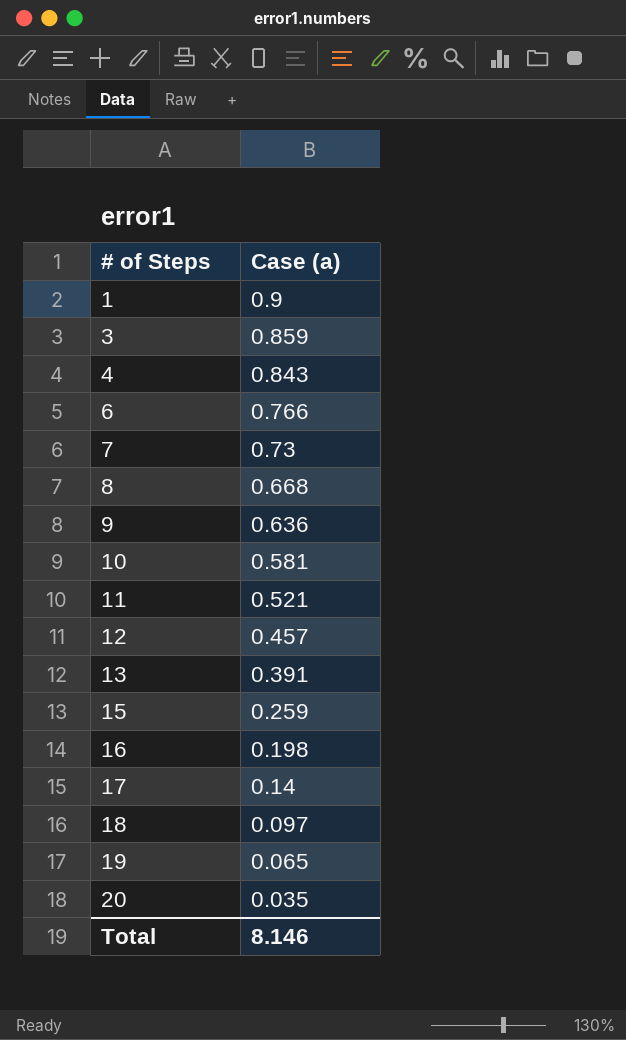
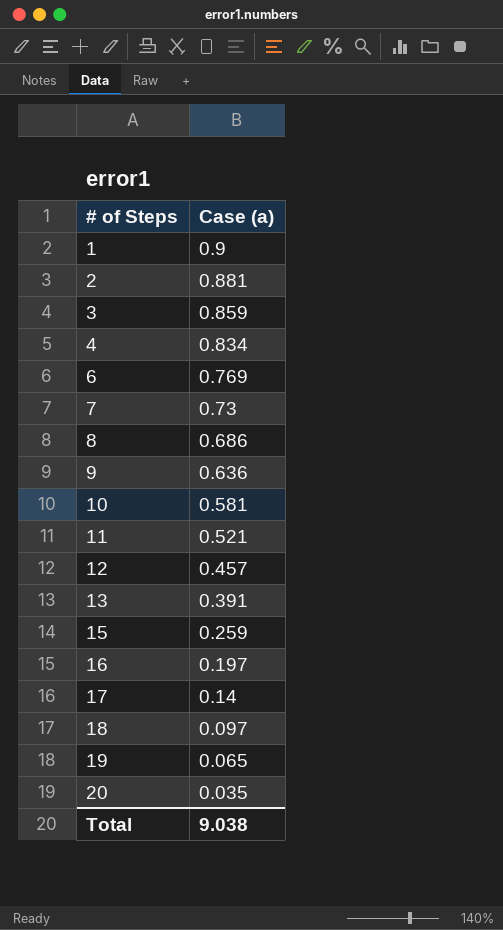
row 2: none -> 0.881
4 | Case (a): 0.843 -> 0.834
6 | Case (a): 0.766 -> 0.769
8 | Case (a): 0.668 -> 0.686
16 | Case (a): 0.198 -> 0.197
Total | Case (a): 8.146 -> 9.038

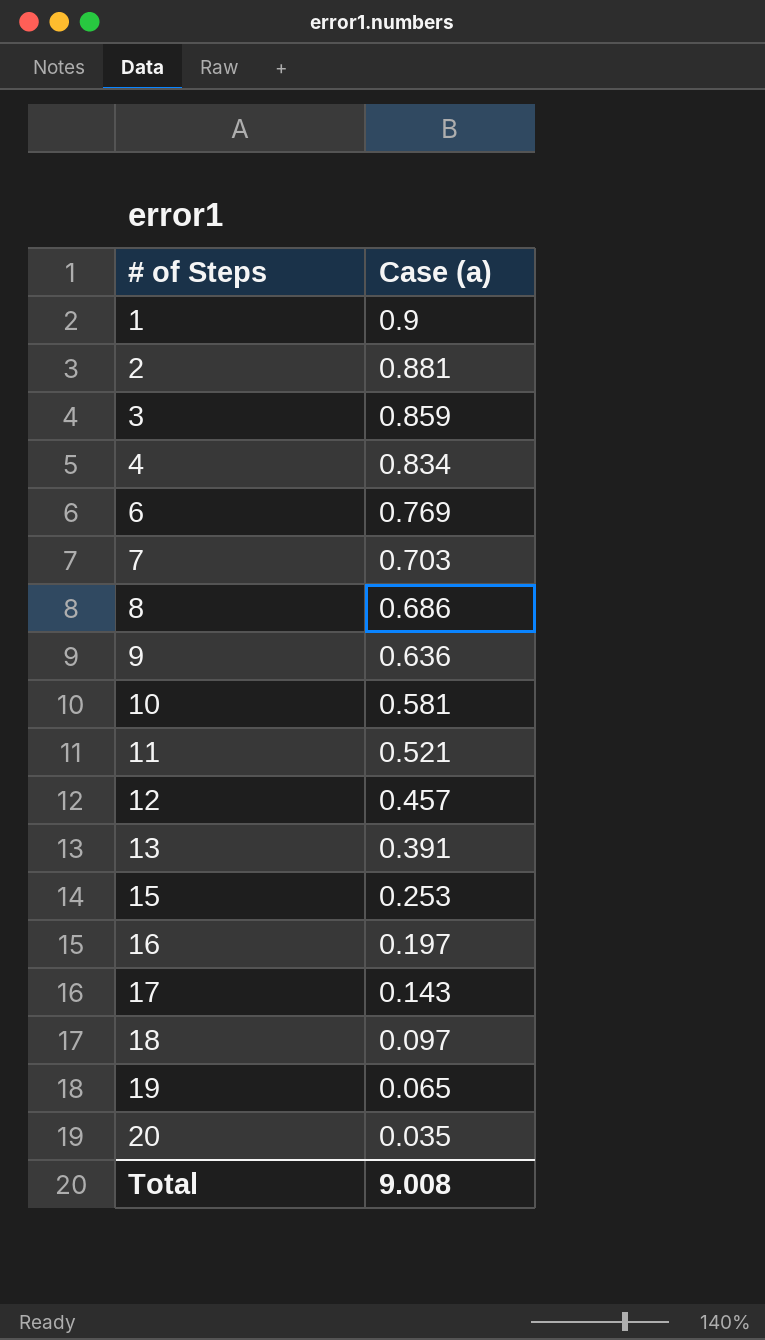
7 | Case (a): 0.73 -> 0.703
15 | Case (a): 0.259 -> 0.253
17 | Case (a): 0.14 -> 0.143
Total | Case (a): 9.038 -> 9.008

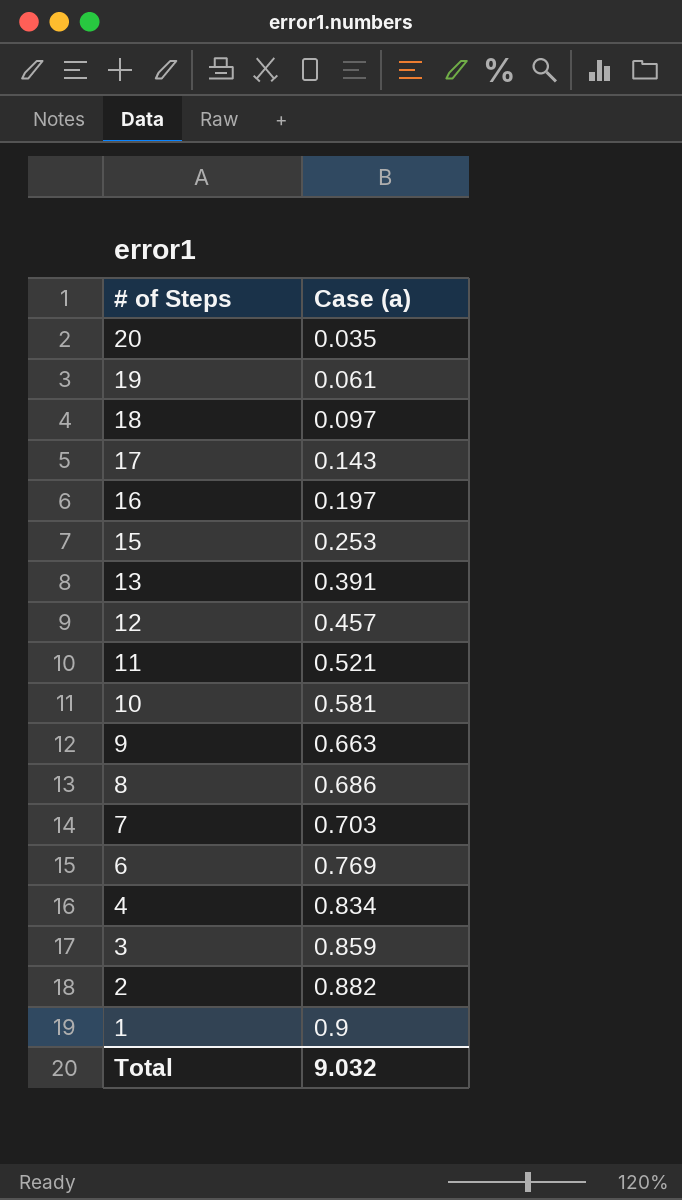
row order: # of Steps ascending -> # of Steps descending
19 | Case (a): 0.065 -> 0.061
9 | Case (a): 0.636 -> 0.663
2 | Case (a): 0.881 -> 0.882
Total | Case (a): 9.008 -> 9.032

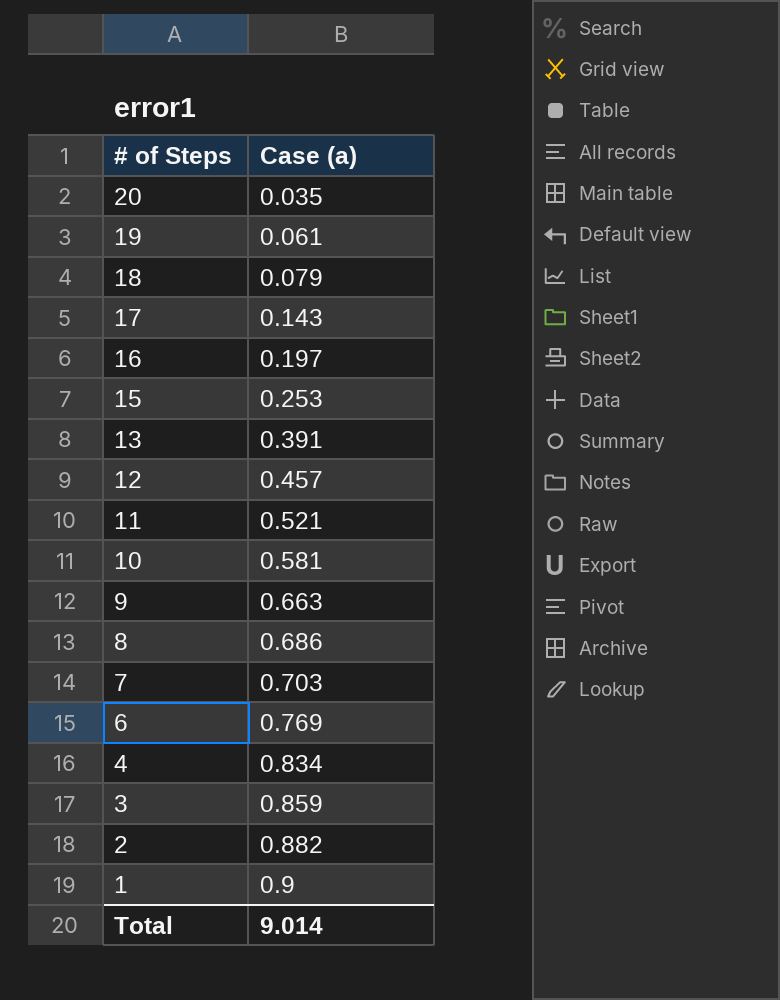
18 | Case (a): 0.097 -> 0.079
Total | Case (a): 9.032 -> 9.014

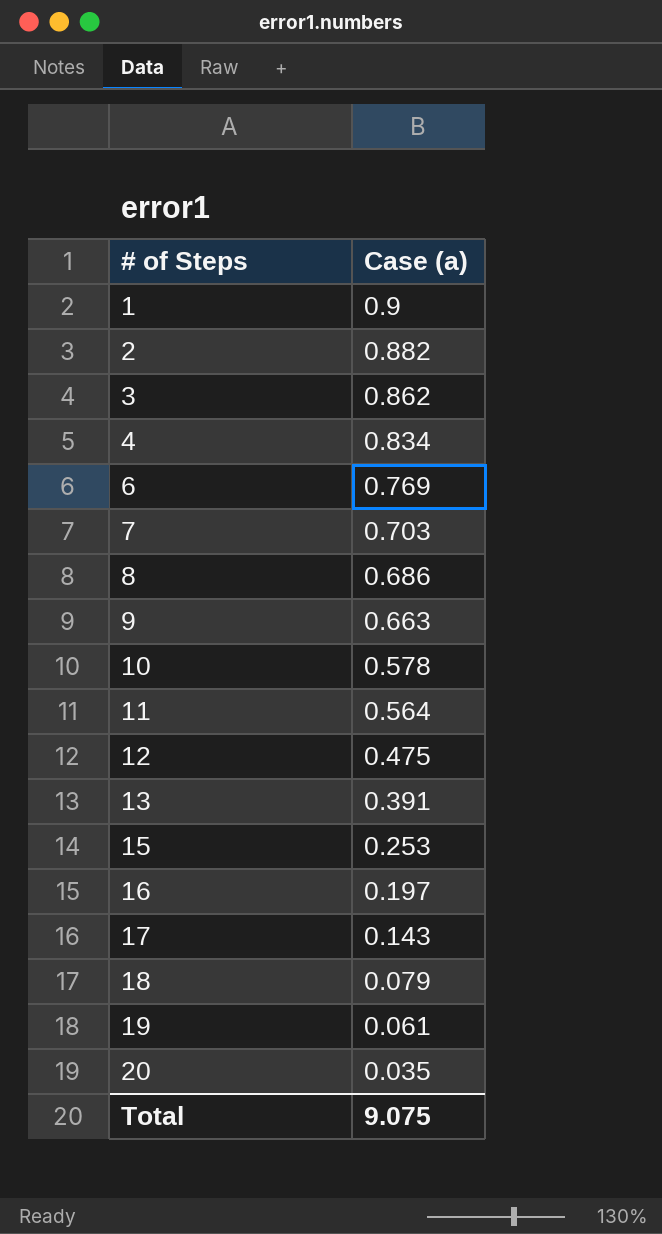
row order: # of Steps descending -> # of Steps ascending
3 | Case (a): 0.859 -> 0.862
10 | Case (a): 0.581 -> 0.578
11 | Case (a): 0.521 -> 0.564
12 | Case (a): 0.457 -> 0.475
Total | Case (a): 9.014 -> 9.075

